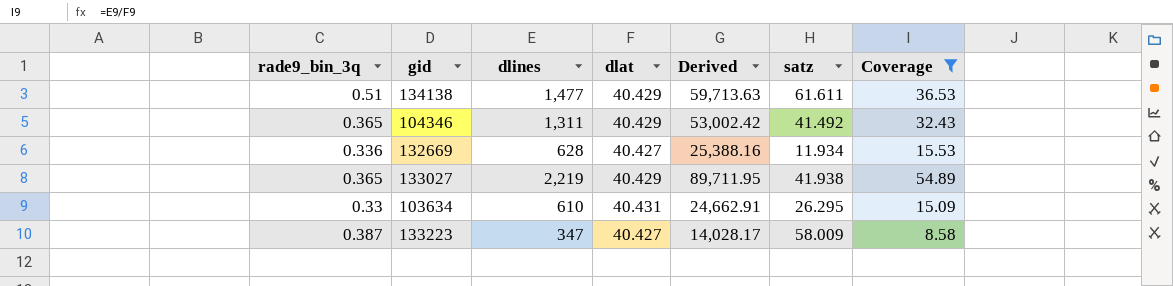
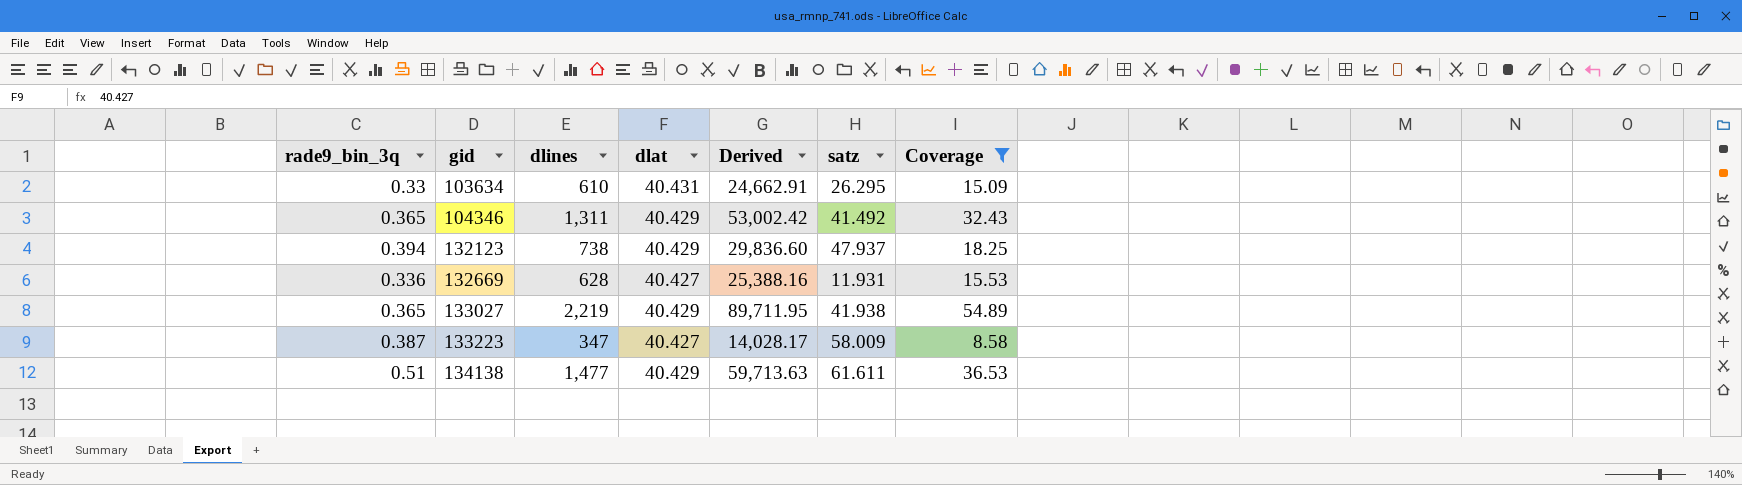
row order: none -> gid ascending
row 132123: none -> 0.394 | 738 | 40.429 | 29,836.60 | 47.937 | 18.25
132669 | satz: 11.934 -> 11.931

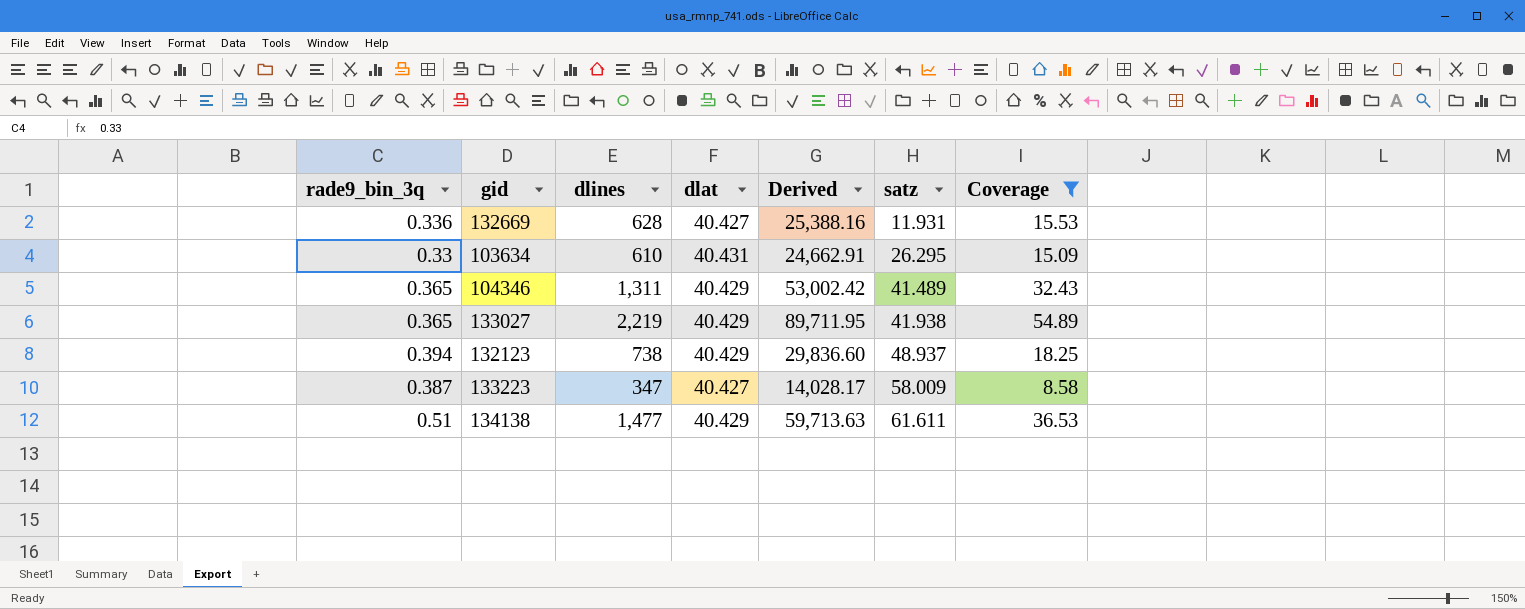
row order: gid ascending -> satz ascending
104346 | satz: 41.492 -> 41.489
132123 | satz: 47.937 -> 48.937

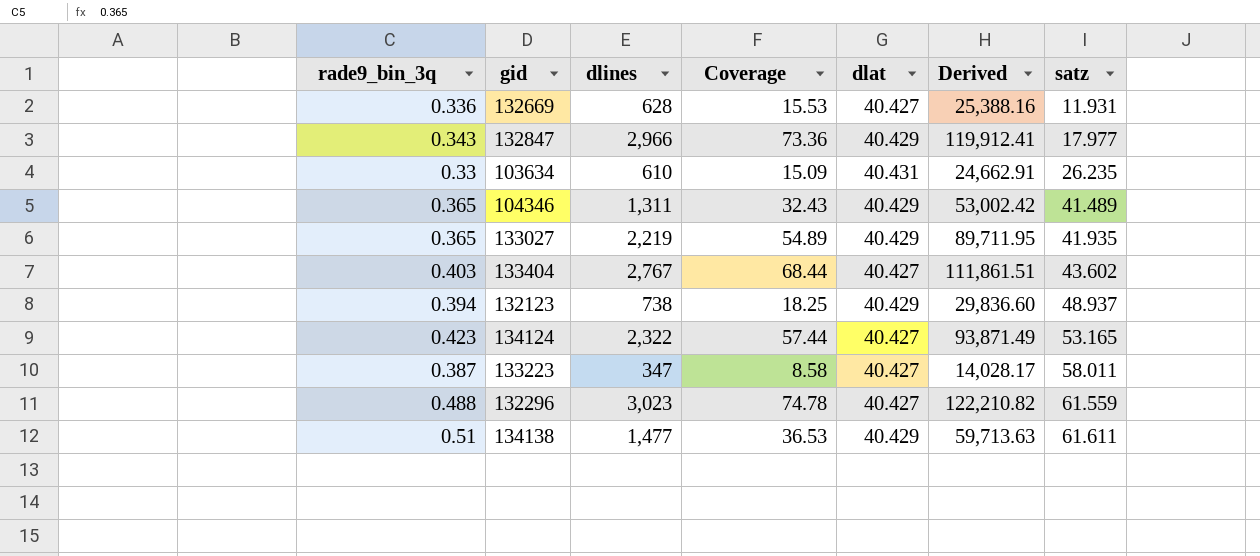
filter: Coverage <= 54.89 -> none
column Coverage | position: 7 -> 4
103634 | satz: 26.295 -> 26.235
133027 | satz: 41.938 -> 41.935
133223 | satz: 58.009 -> 58.011

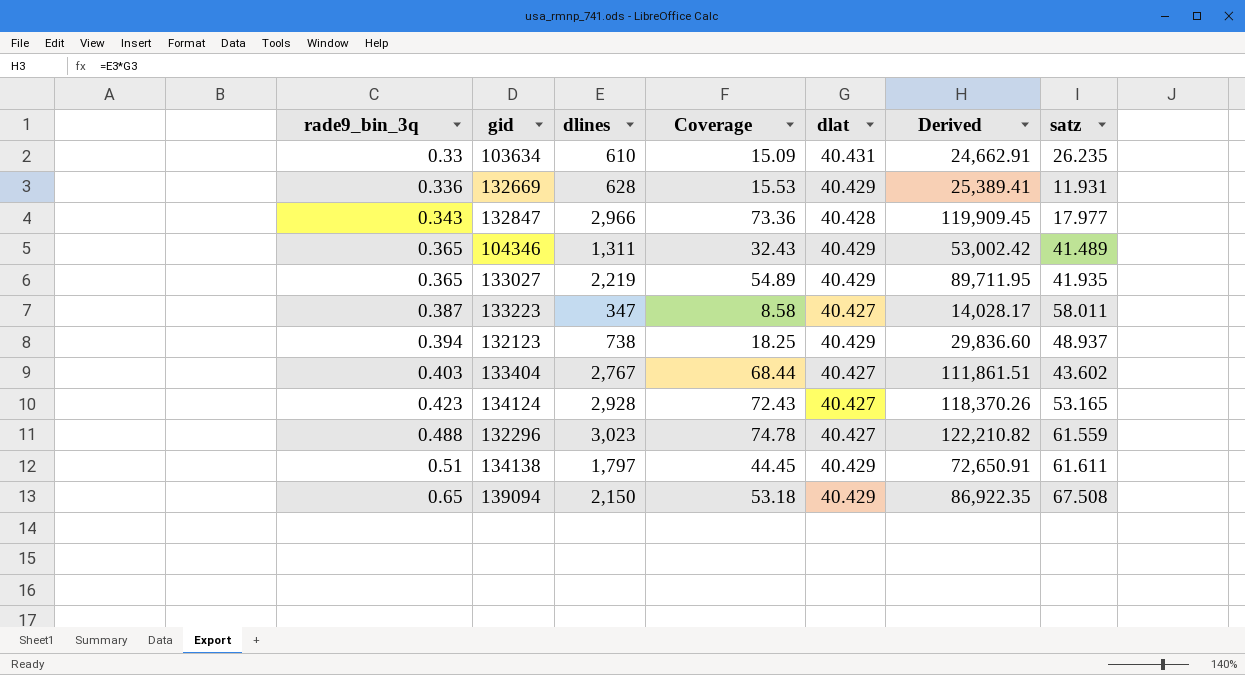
row order: satz ascending -> rade9_bin_3q ascending
132669 | dlat: 40.427 -> 40.429
132669 | Derived: 25,388.16 -> 25,389.41
132847 | dlat: 40.429 -> 40.428
132847 | Derived: 119,912.41 -> 119,909.45
134124 | dlines: 2,322 -> 2,928
134124 | Coverage: 57.44 -> 72.43
134124 | Derived: 93,871.49 -> 118,370.26
134138 | dlines: 1,477 -> 1,797
134138 | Coverage: 36.53 -> 44.45
134138 | Derived: 59,713.63 -> 72,650.91
row 139094: none -> 0.65 | 2,150 | 53.18 | 40.429 | 86,922.35 | 67.508

